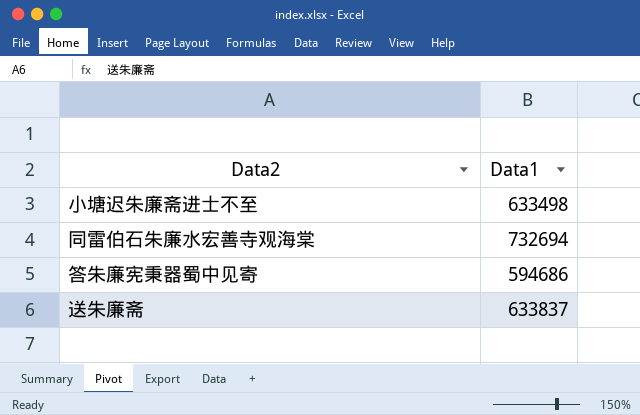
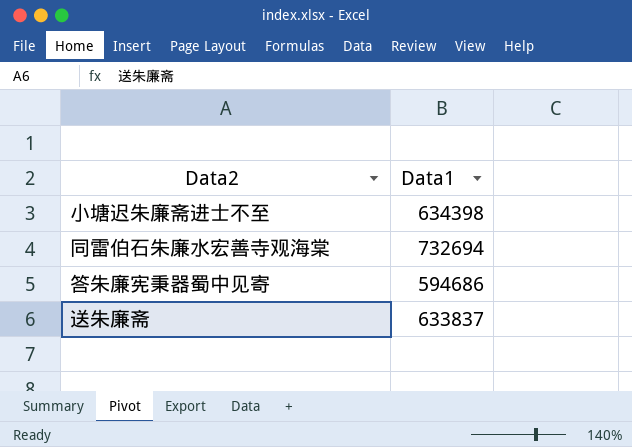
小塘迟朱廉斋进士不至 | Data1: 633498 -> 634398

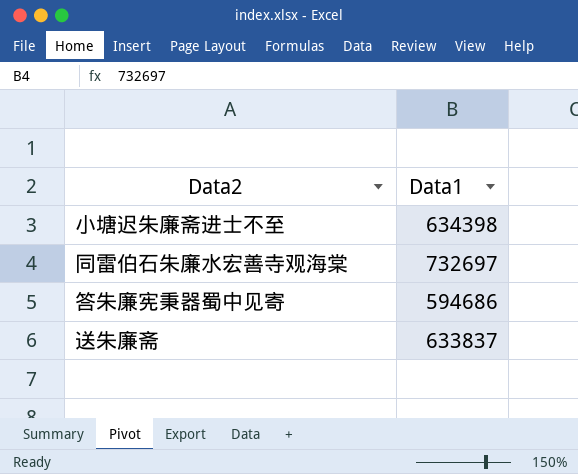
同雷伯石朱廉水宏善寺观海棠 | Data1: 732694 -> 732697

